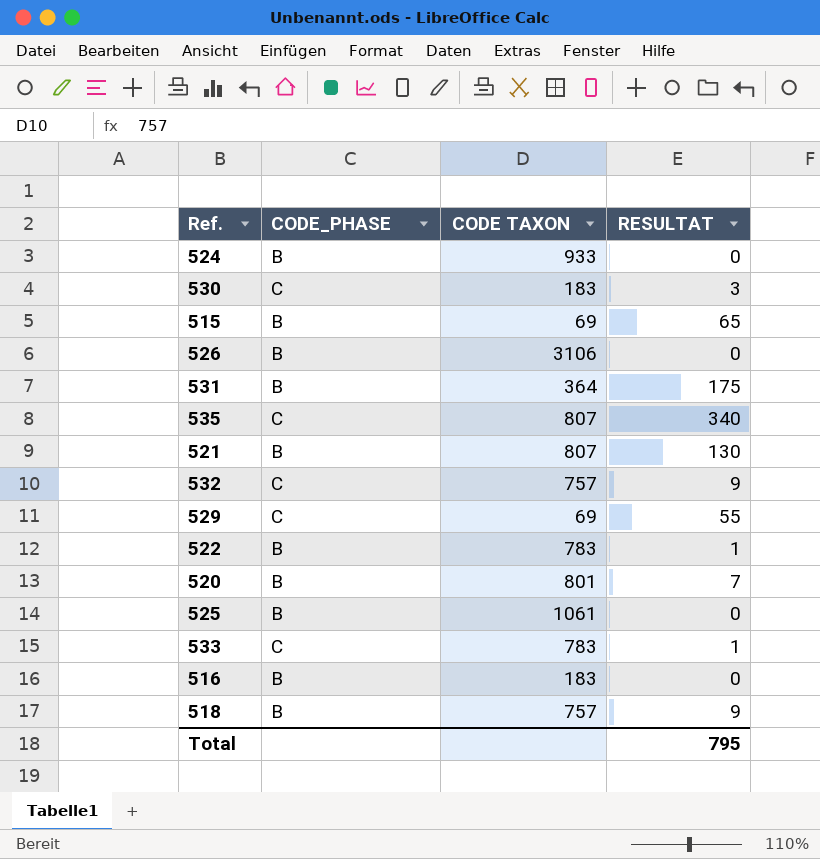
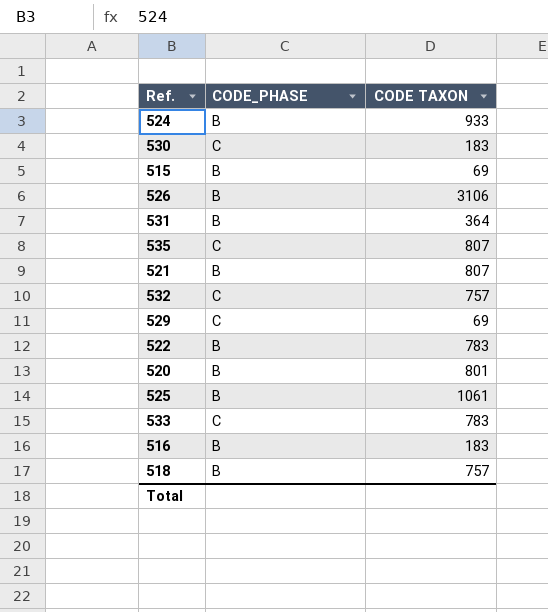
column RESULTAT | position: 4 -> none

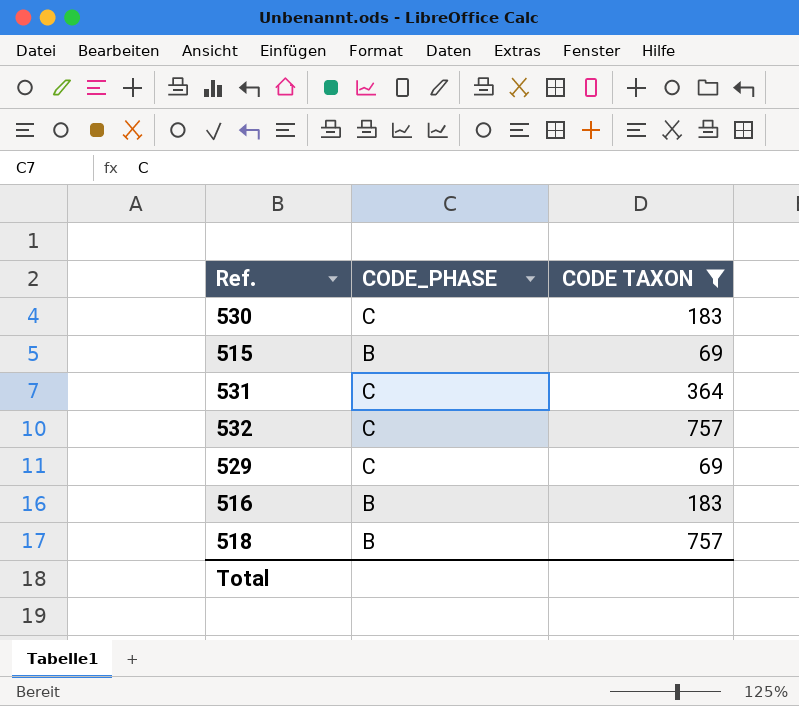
filter: none -> CODE TAXON <= 757
531 | CODE_PHASE: B -> C

